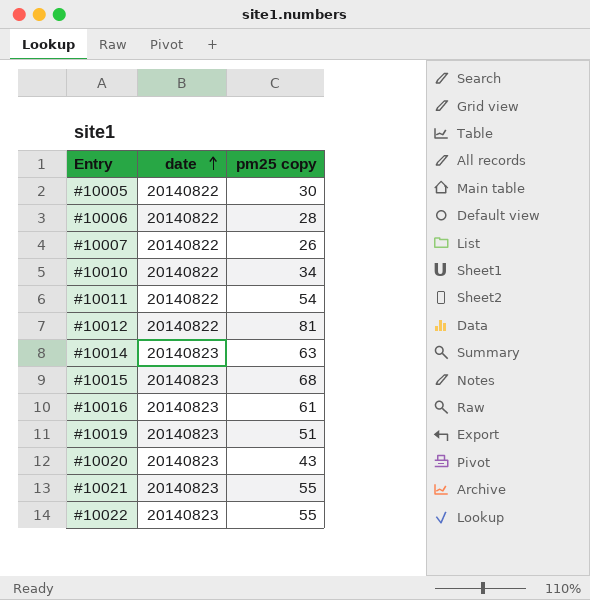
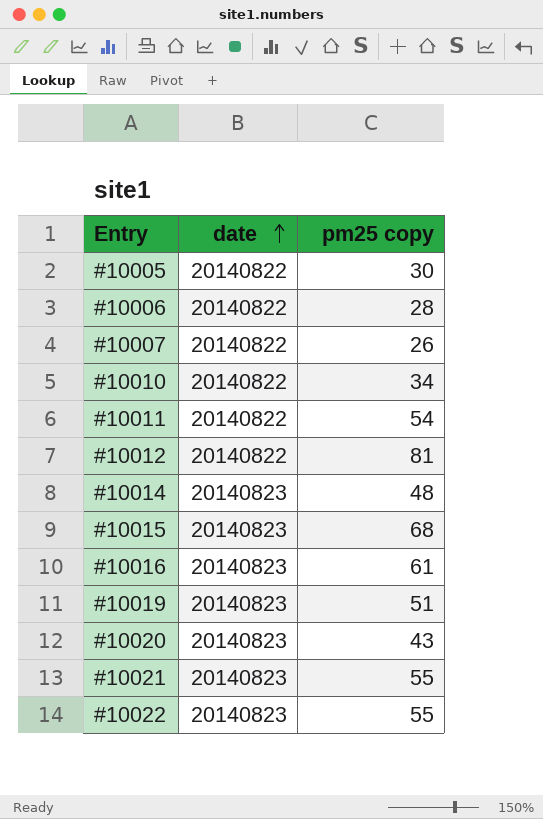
#10014 | pm25 copy: 63 -> 48

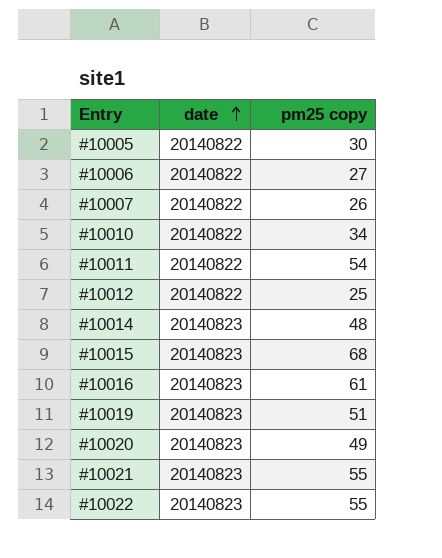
#10006 | pm25 copy: 28 -> 27
#10012 | pm25 copy: 81 -> 25
#10020 | pm25 copy: 43 -> 49

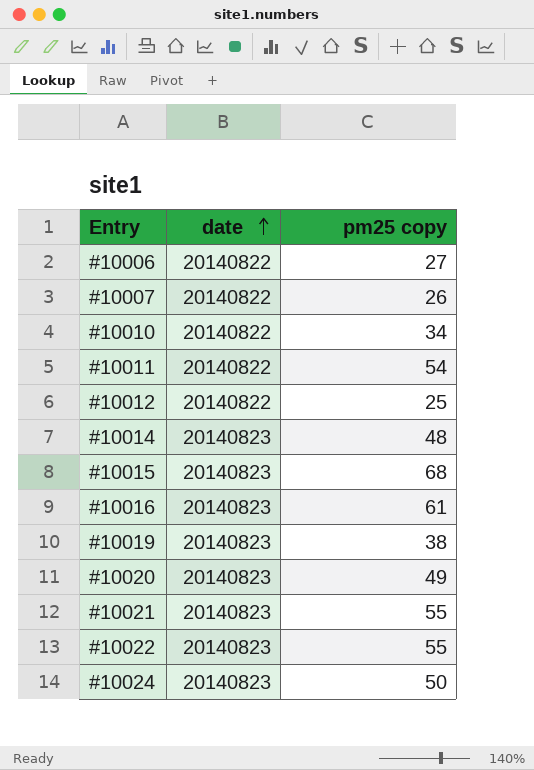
row #10005: 20140822 | 30 -> none
#10019 | pm25 copy: 51 -> 38
row #10024: none -> 20140823 | 50

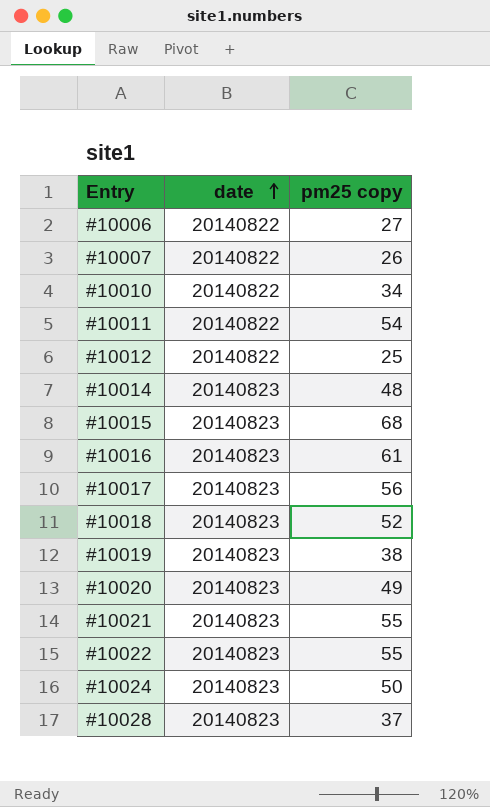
row #10017: none -> 20140823 | 56
row #10018: none -> 20140823 | 52
row #10028: none -> 20140823 | 37

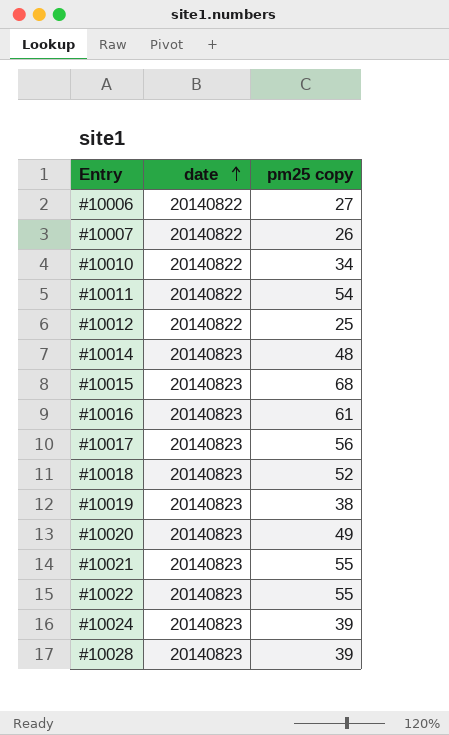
#10024 | pm25 copy: 50 -> 39
#10028 | pm25 copy: 37 -> 39

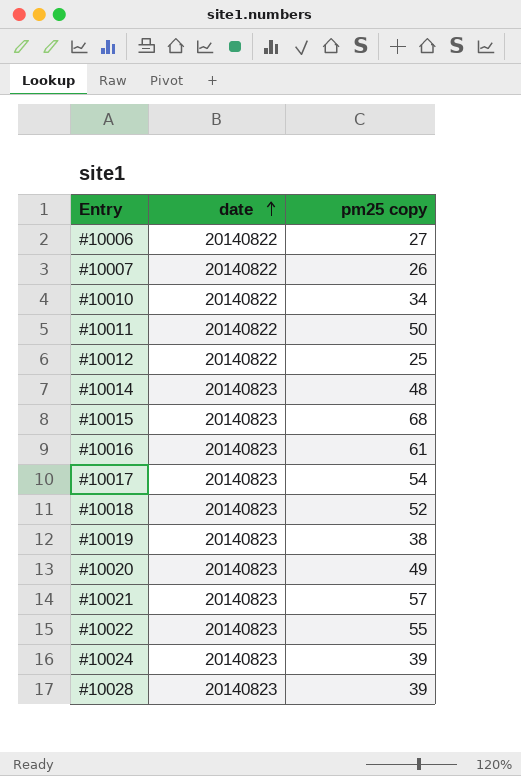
#10011 | pm25 copy: 54 -> 50
#10017 | pm25 copy: 56 -> 54
#10021 | pm25 copy: 55 -> 57

